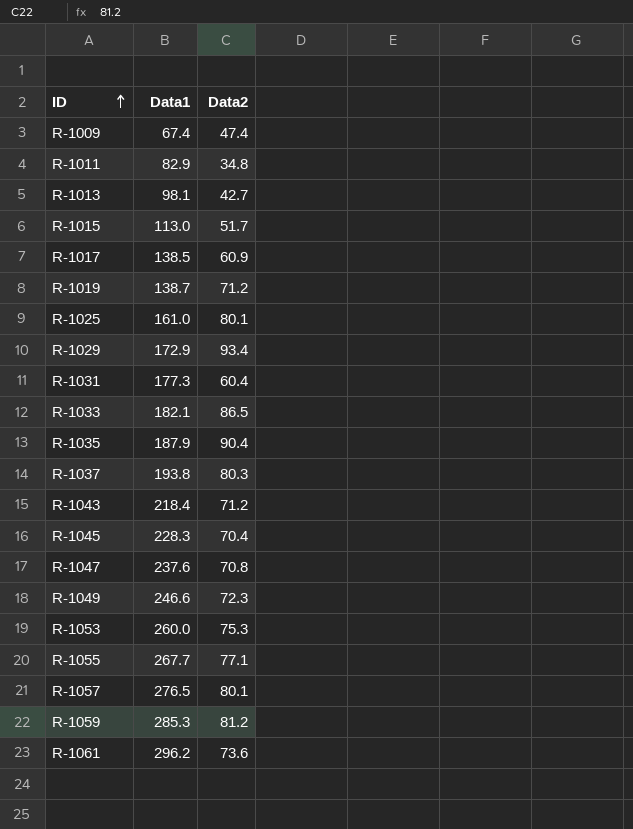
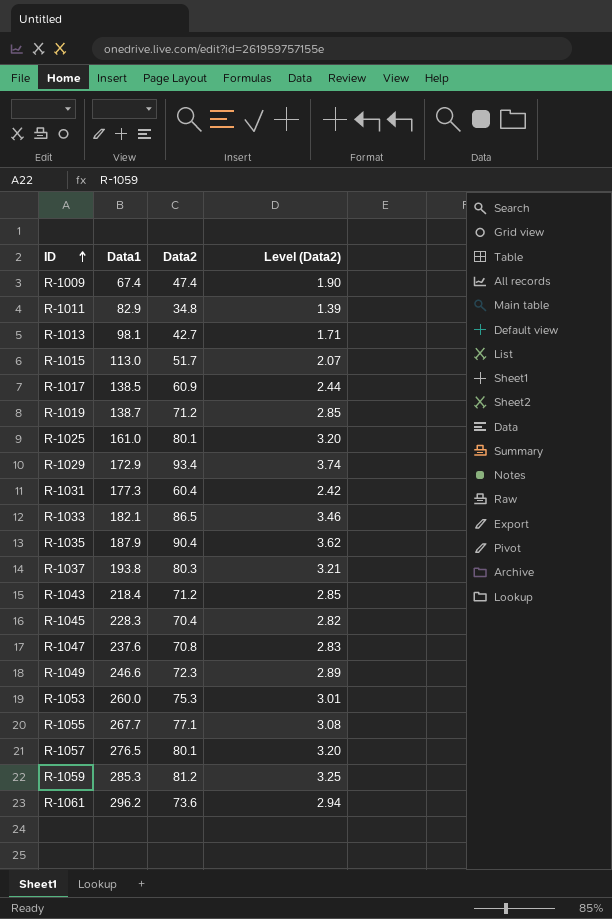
column Level (Data2) | formula: none -> [Data2] * 0.04

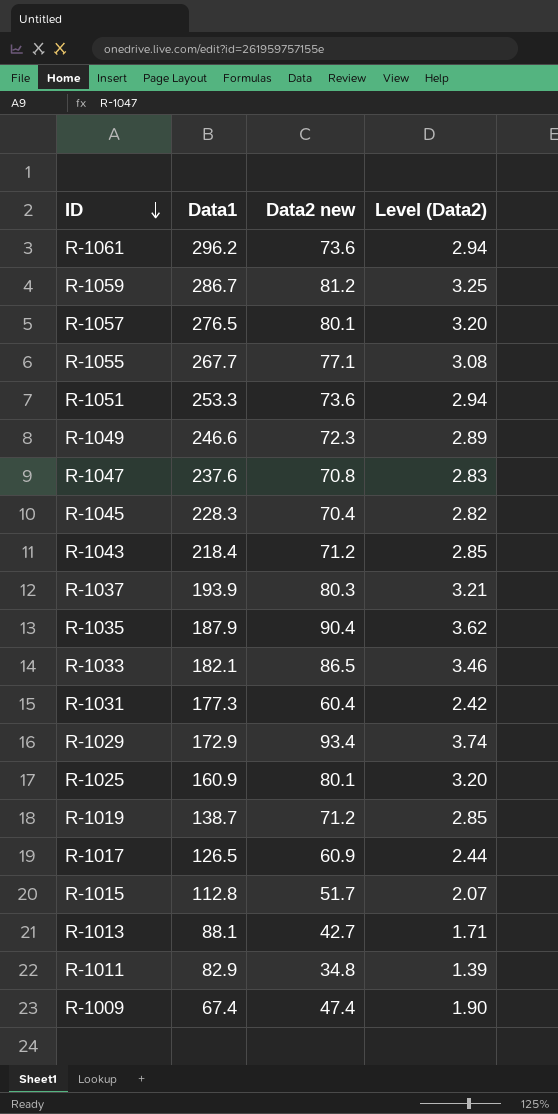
row order: ID ascending -> ID descending
column name: Data2 -> Data2 new
row R-1053: 260.0 | 75.3 | 3.01 -> none
R-1059 | Data1: 285.3 -> 286.7
row R-1051: none -> 253.3 | 73.6 | 2.94
R-1037 | Data1: 193.8 -> 193.9
R-1025 | Data1: 161.0 -> 160.9
R-1017 | Data1: 138.5 -> 126.5
R-1015 | Data1: 113.0 -> 112.8
R-1013 | Data1: 98.1 -> 88.1

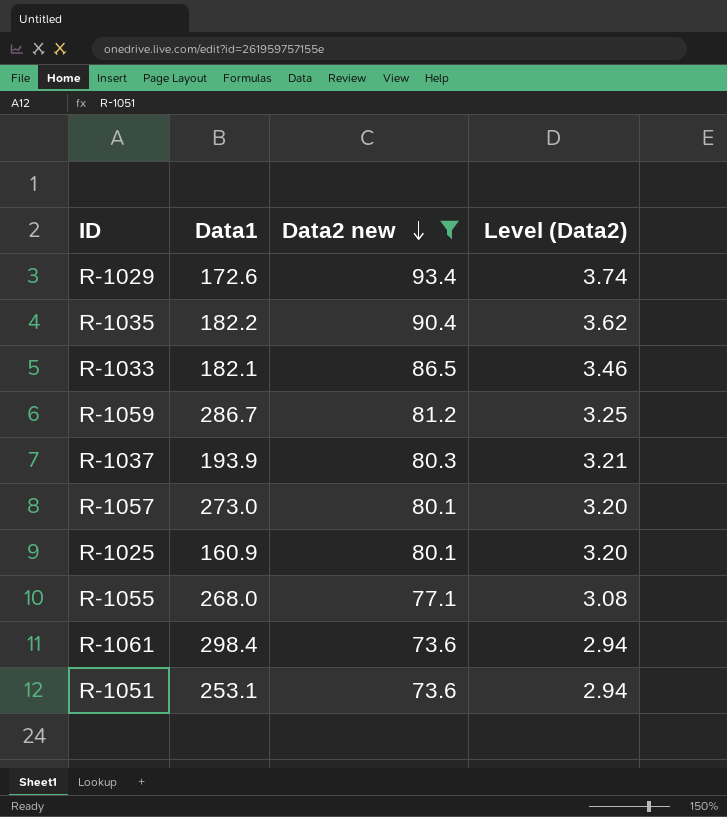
filter: none -> Data2 new >= 73.6
row order: ID descending -> Data2 new descending
R-1029 | Data1: 172.9 -> 172.6
R-1035 | Data1: 187.9 -> 182.2
R-1057 | Data1: 276.5 -> 273.0
R-1055 | Data1: 267.7 -> 268.0
R-1061 | Data1: 296.2 -> 298.4
R-1051 | Data1: 253.3 -> 253.1

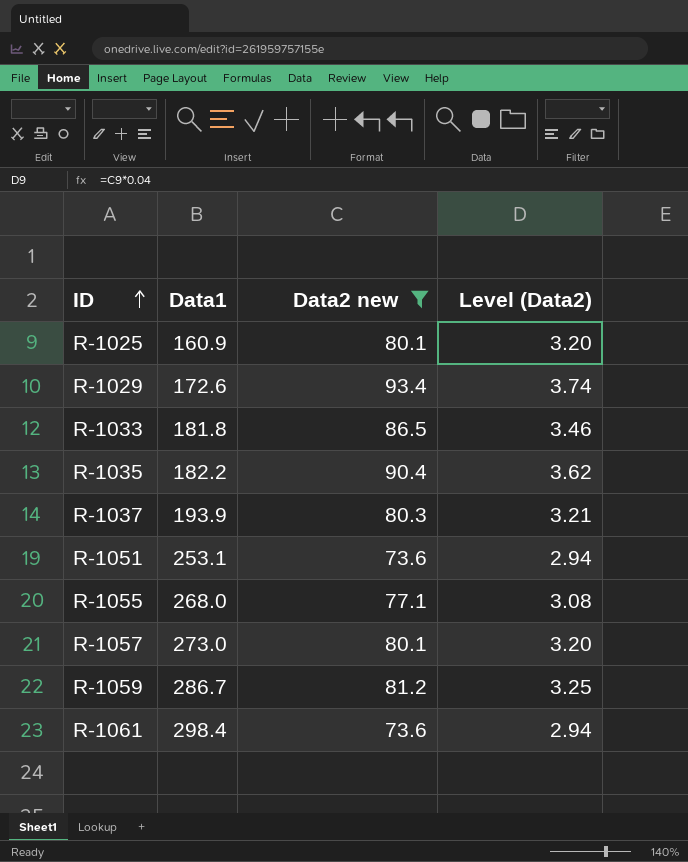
row order: Data2 new descending -> ID ascending
R-1033 | Data1: 182.1 -> 181.8

